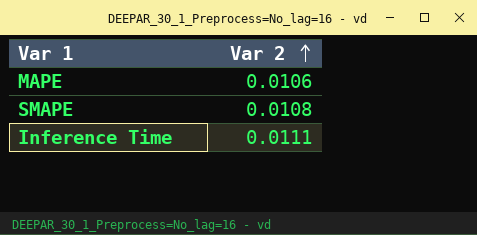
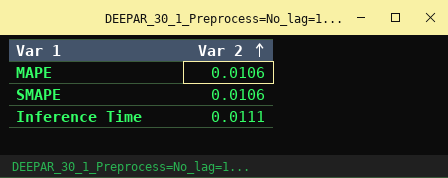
SMAPE | Var 2: 0.0108 -> 0.0106

